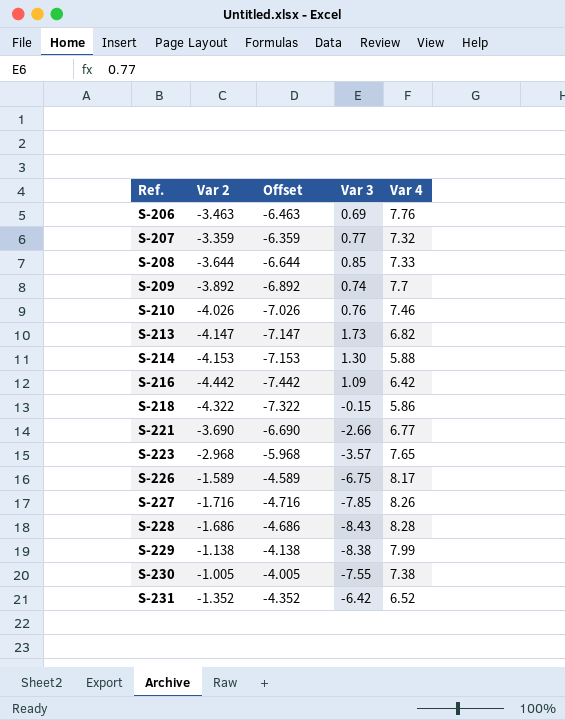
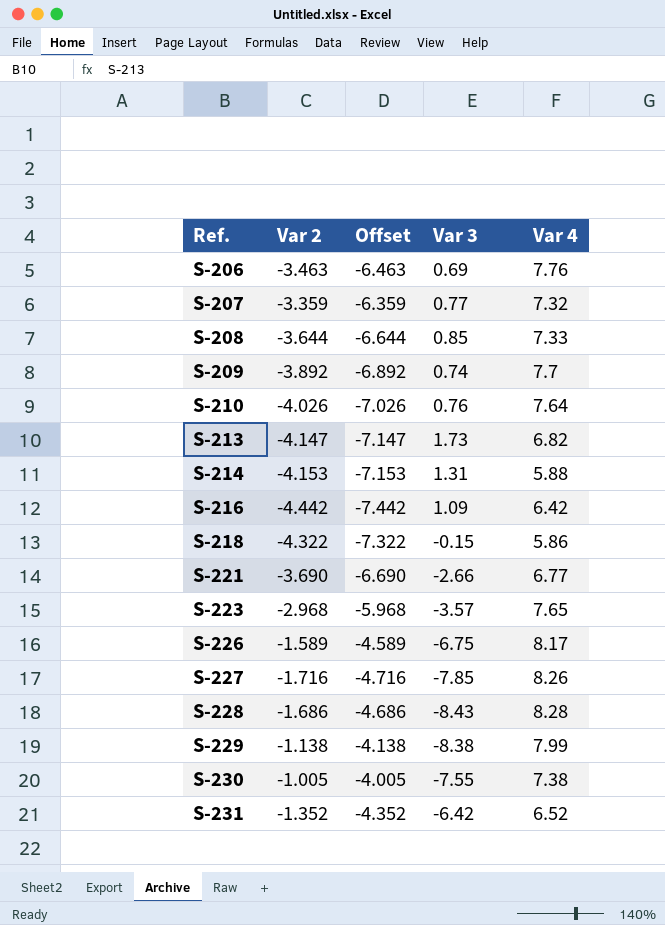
S-210 | Var 4: 7.46 -> 7.64
S-214 | Var 3: 1.30 -> 1.31

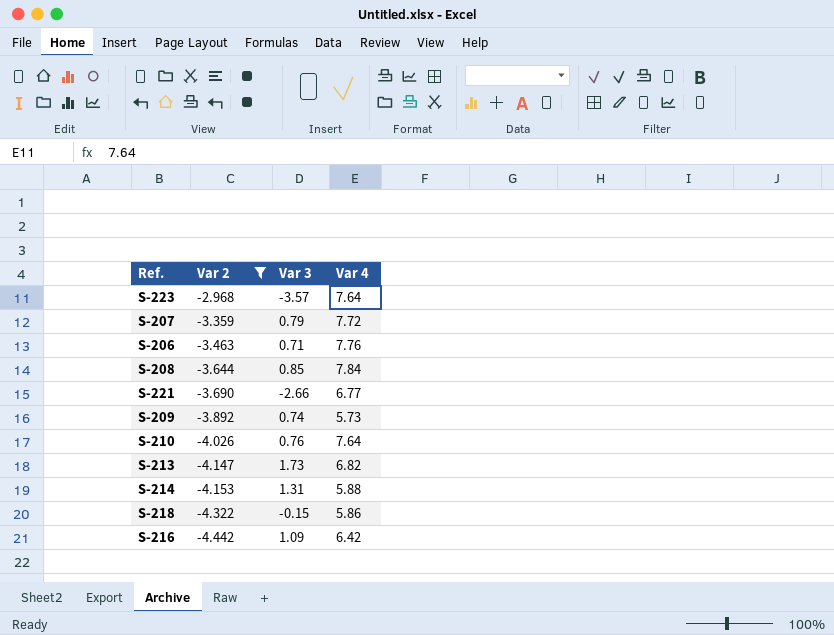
filter: none -> Var 2 <= -2.968
row order: Ref. ascending -> Var 2 descending
column Offset | formula: [Var 2] - 3 -> none
S-223 | Var 4: 7.65 -> 7.64
S-207 | Var 3: 0.77 -> 0.79
S-207 | Var 4: 7.32 -> 7.72
S-206 | Var 3: 0.69 -> 0.71
S-208 | Var 4: 7.33 -> 7.84
S-209 | Var 4: 7.7 -> 5.73

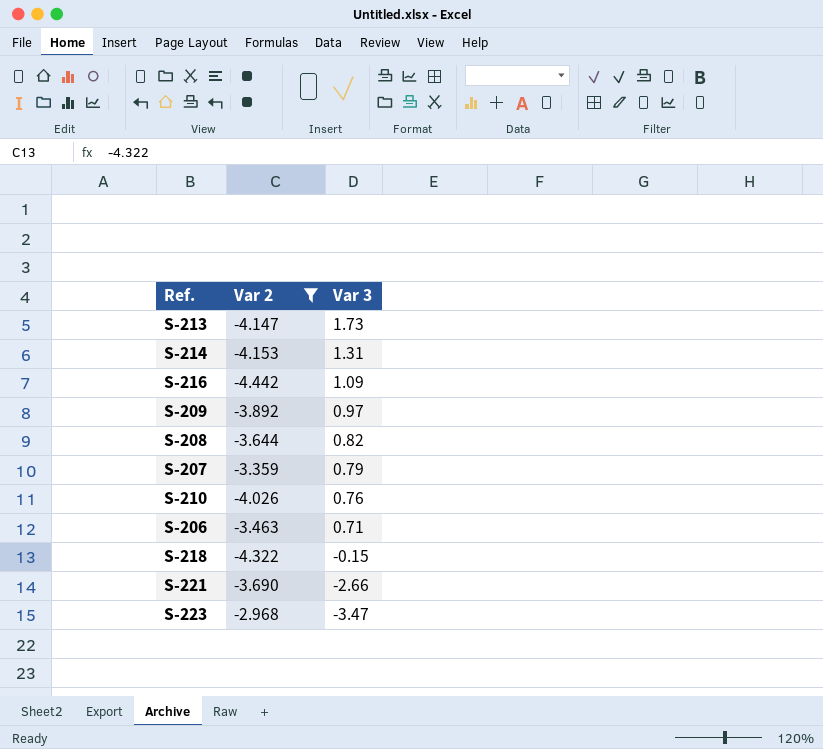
row order: Var 2 descending -> Var 3 descending
column Var 4 | position: 4 -> none
S-209 | Var 3: 0.74 -> 0.97
S-208 | Var 3: 0.85 -> 0.82
S-223 | Var 3: -3.57 -> -3.47

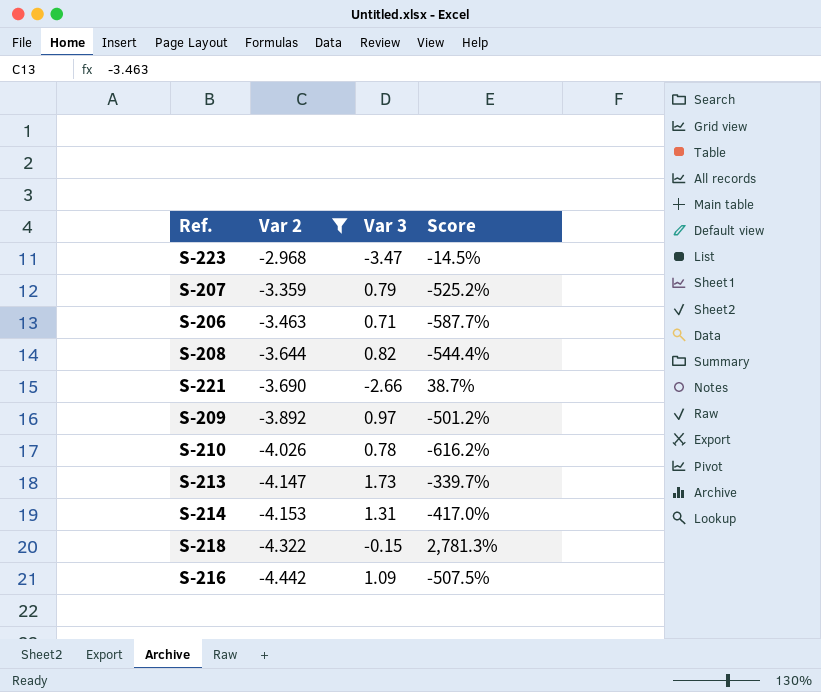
row order: Var 3 descending -> Var 2 descending
column Score | formula: none -> ([Var 2] - [Var 3]) / [Var 3]
S-210 | Var 3: 0.76 -> 0.78

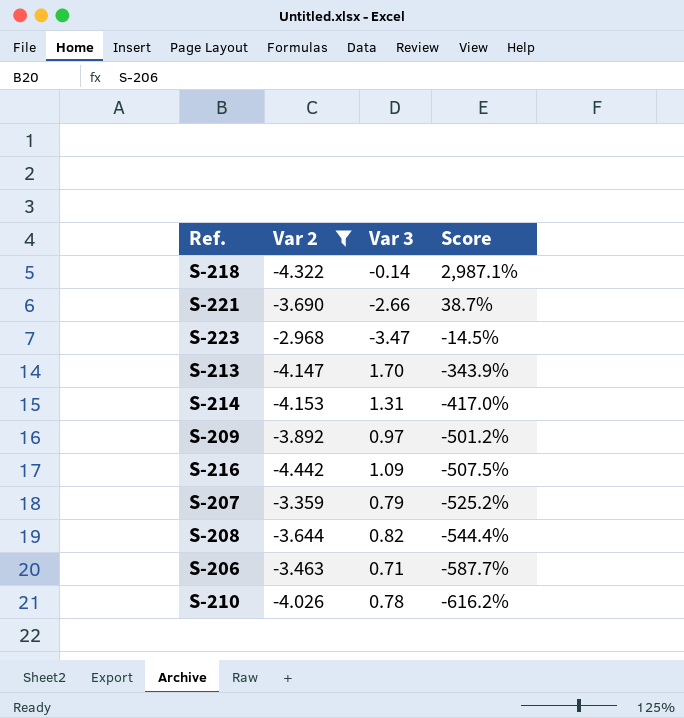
row order: Var 2 descending -> Score descending
S-218 | Var 3: -0.15 -> -0.14
S-218 | Score: 2,781.3% -> 2,987.1%
S-213 | Var 3: 1.73 -> 1.70
S-213 | Score: -339.7% -> -343.9%

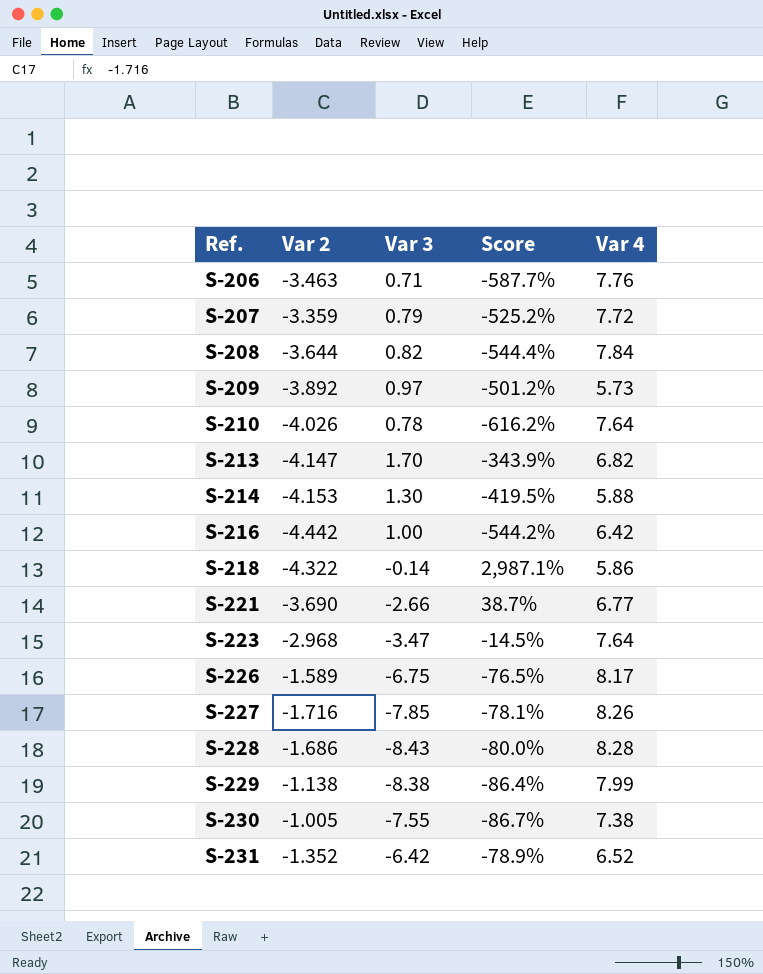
filter: Var 2 <= -2.968 -> none
row order: Score descending -> Ref. ascending
column Var 4 | position: none -> 5
S-214 | Var 3: 1.31 -> 1.30
S-214 | Score: -417.0% -> -419.5%
S-216 | Var 3: 1.09 -> 1.00
S-216 | Score: -507.5% -> -544.2%

